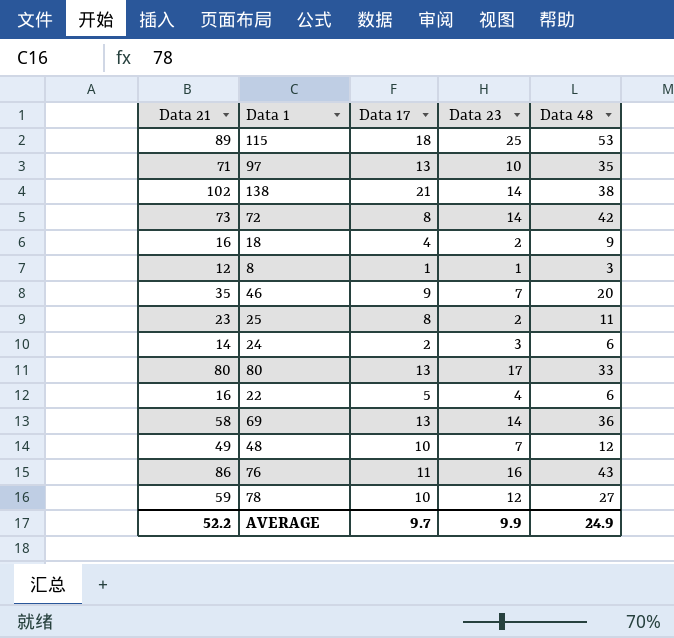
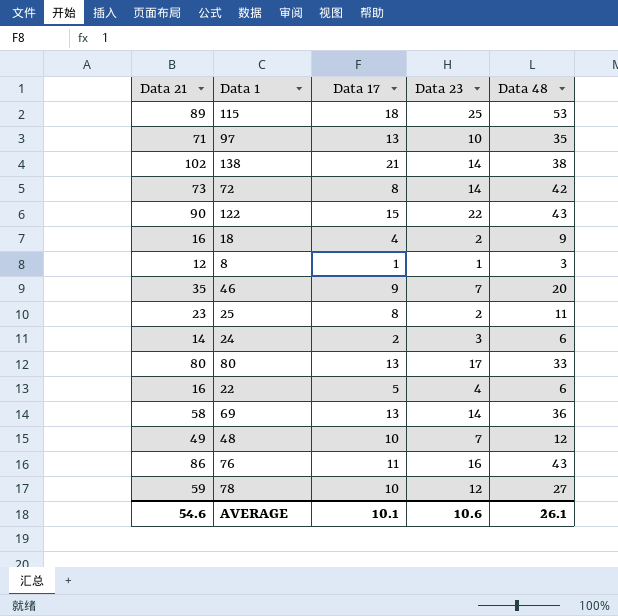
row 122: none -> 90 | 15 | 22 | 43
AVERAGE | Data 21: 52.2 -> 54.6
AVERAGE | Data 17: 9.7 -> 10.1
AVERAGE | Data 23: 9.9 -> 10.6
AVERAGE | Data 48: 24.9 -> 26.1

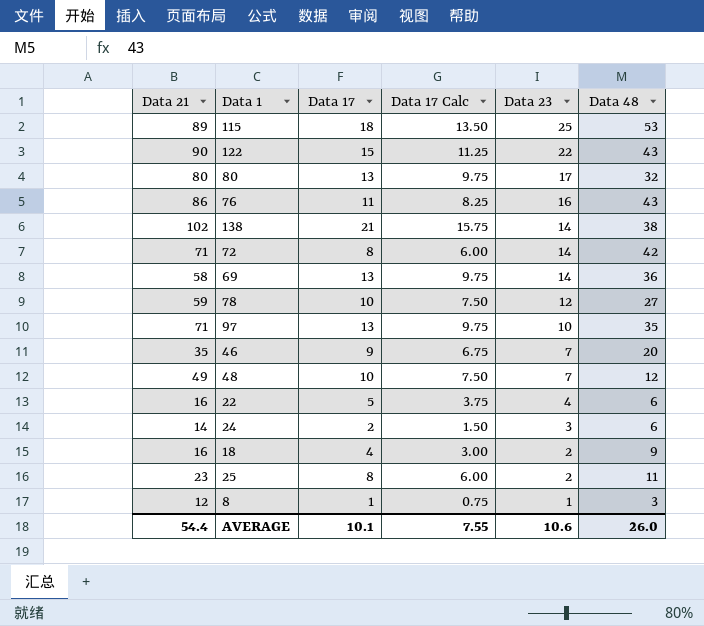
row order: none -> Data 23 descending
column Data 17 Calc | formula: none -> [Data 17] * 0.75
80 | Data 48: 33 -> 32
72 | Data 21: 73 -> 71
AVERAGE | Data 21: 54.6 -> 54.4
AVERAGE | Data 48: 26.1 -> 26.0

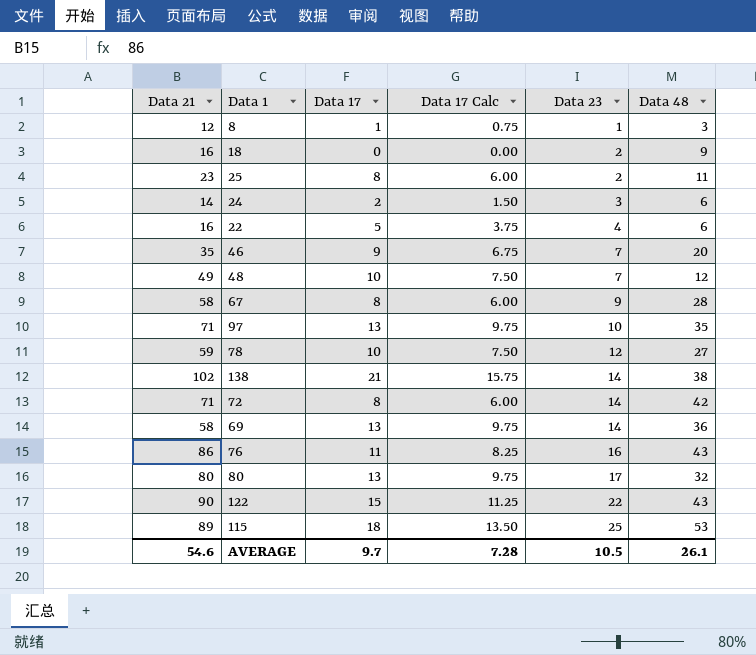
row order: Data 23 descending -> Data 23 ascending
18 | Data 17: 4 -> 0
18 | Data 17 Calc: 3.00 -> 0.00
row 67: none -> 58 | 8 | 6.00 | 9 | 28
AVERAGE | Data 21: 54.4 -> 54.6
AVERAGE | Data 17: 10.1 -> 9.7
AVERAGE | Data 17 Calc: 7.55 -> 7.28
AVERAGE | Data 23: 10.6 -> 10.5
AVERAGE | Data 48: 26.0 -> 26.1

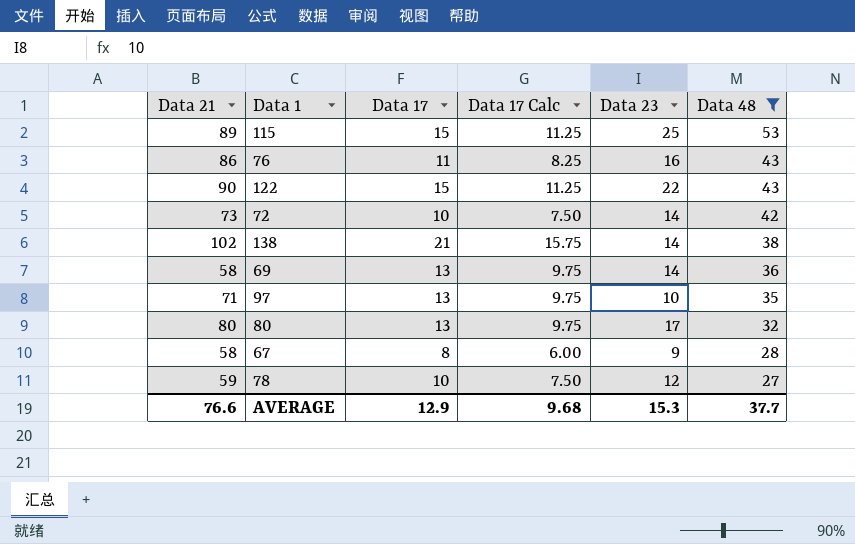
filter: none -> Data 48 >= 27
row order: Data 23 ascending -> Data 48 descending
115 | Data 17: 18 -> 15
115 | Data 17 Calc: 13.50 -> 11.25
72 | Data 21: 71 -> 73
72 | Data 17: 8 -> 10
72 | Data 17 Calc: 6.00 -> 7.50
AVERAGE | Data 21: 54.6 -> 76.6
AVERAGE | Data 17: 9.7 -> 12.9
AVERAGE | Data 17 Calc: 7.28 -> 9.68
AVERAGE | Data 23: 10.5 -> 15.3
AVERAGE | Data 48: 26.1 -> 37.7

